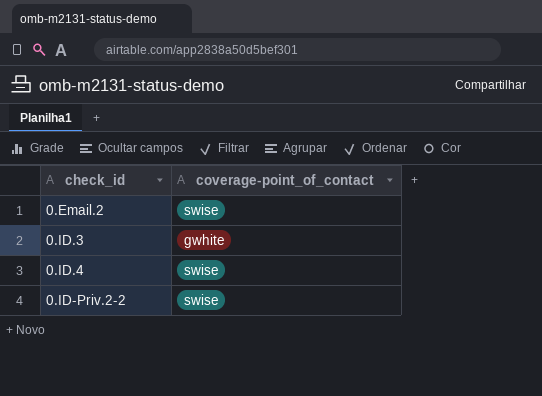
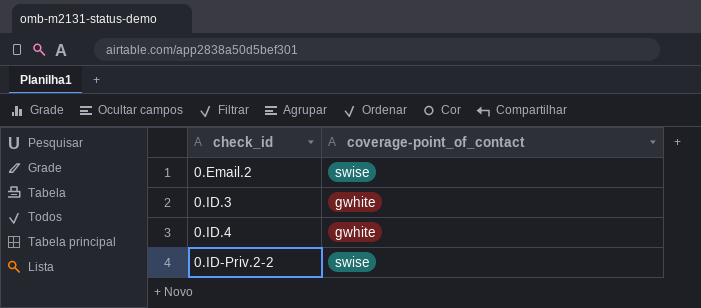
0.ID.4 | coverage-point_of_contact: swise -> gwhite

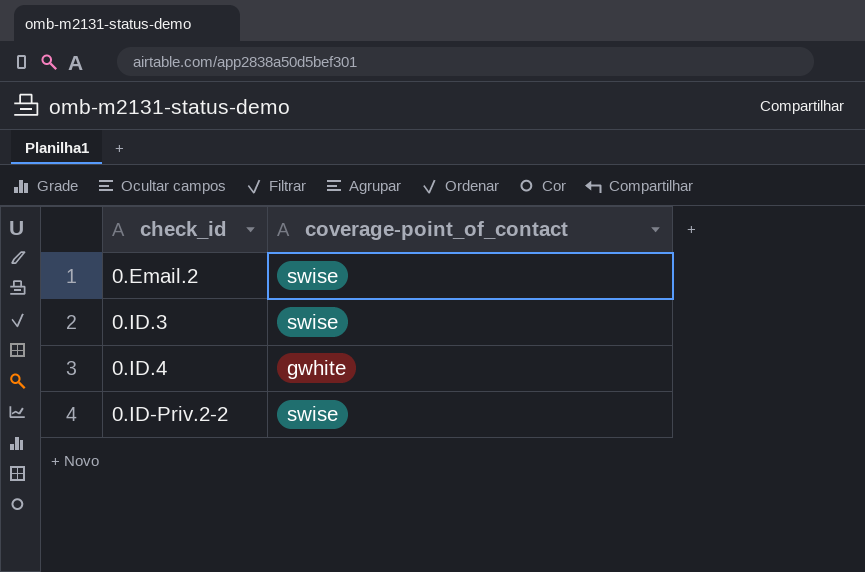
0.ID.3 | coverage-point_of_contact: gwhite -> swise

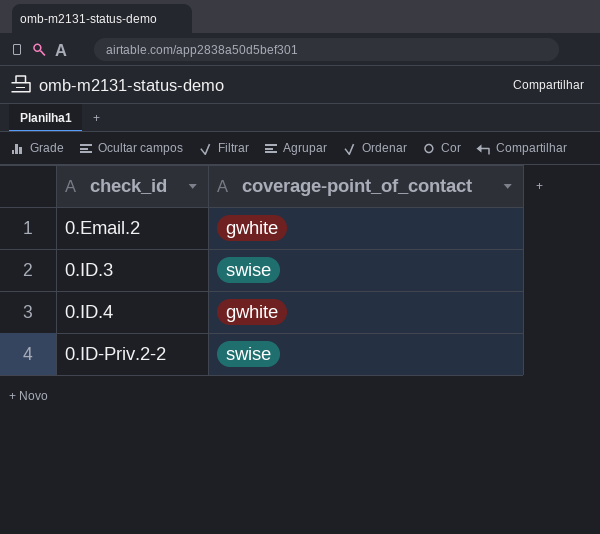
0.Email.2 | coverage-point_of_contact: swise -> gwhite

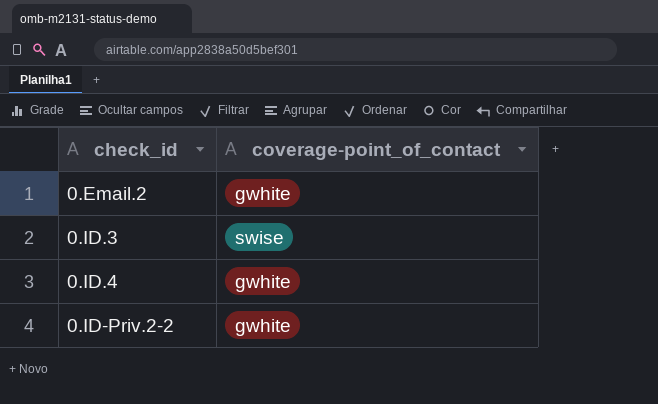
0.ID-Priv.2-2 | coverage-point_of_contact: swise -> gwhite

